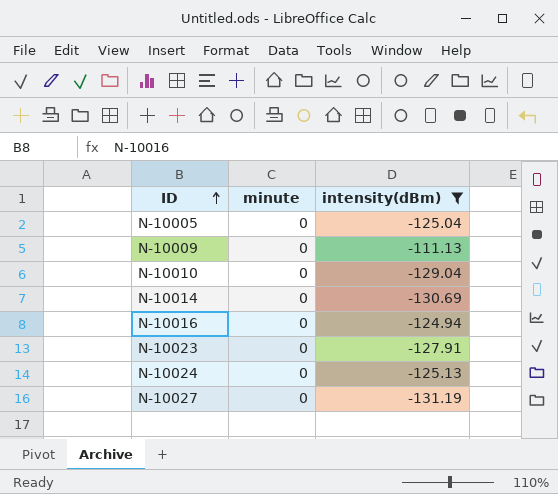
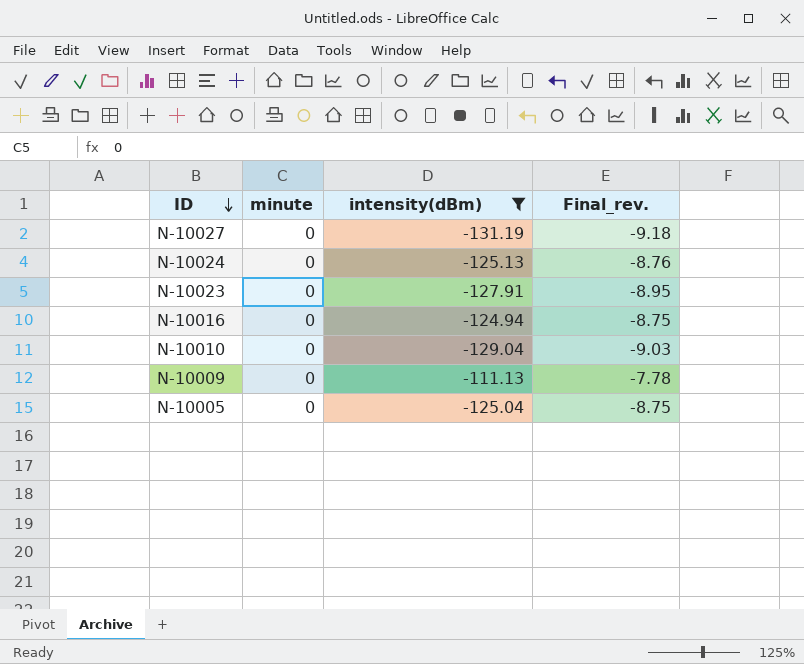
row order: ID ascending -> ID descending
column Final_rev. | formula: none -> [intensity(dBm)] * 0.07
row N-10014: 0 | -130.69 -> none

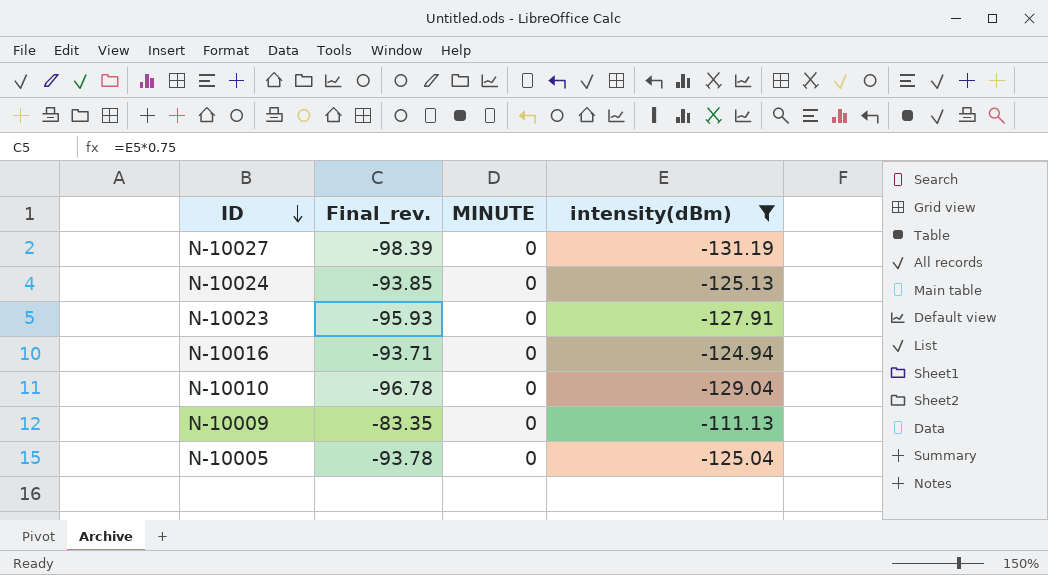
column Final_rev. | formula: [intensity(dBm)] * 0.07 -> [intensity(dBm)] * 0.75
column Final_rev. | position: 4 -> 2
column name: minute -> MINUTE

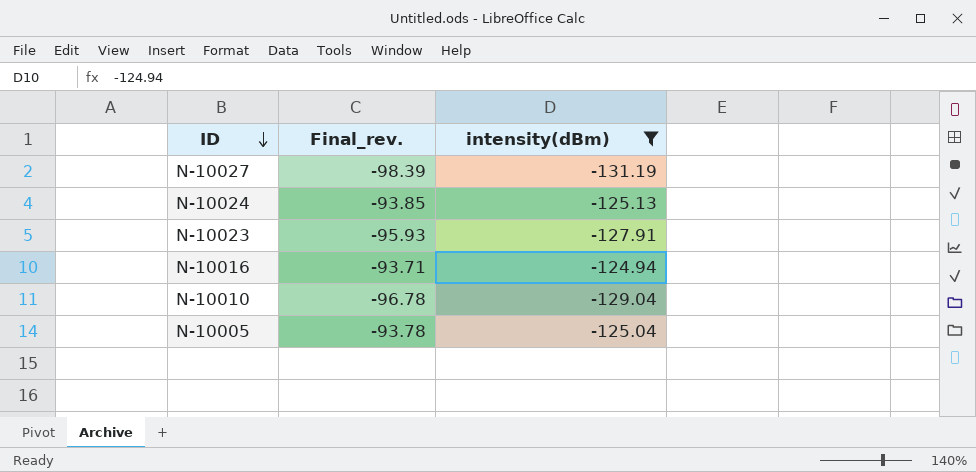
column MINUTE | position: 3 -> none
row N-10009: -83.35 | 0 | -111.13 -> none

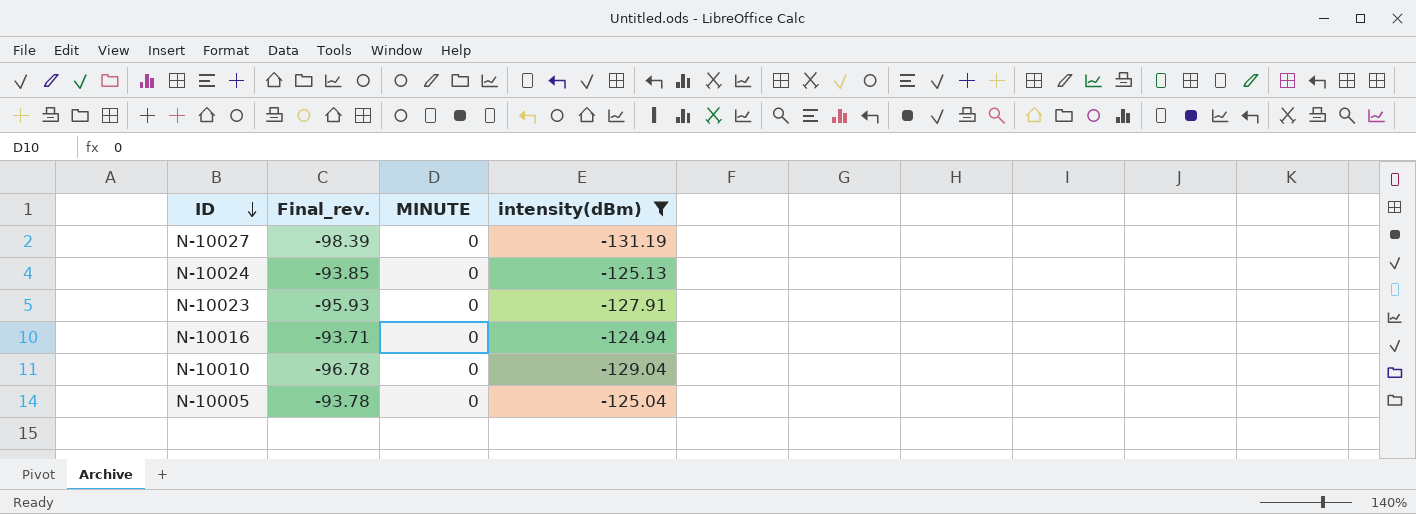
column MINUTE | position: none -> 3

